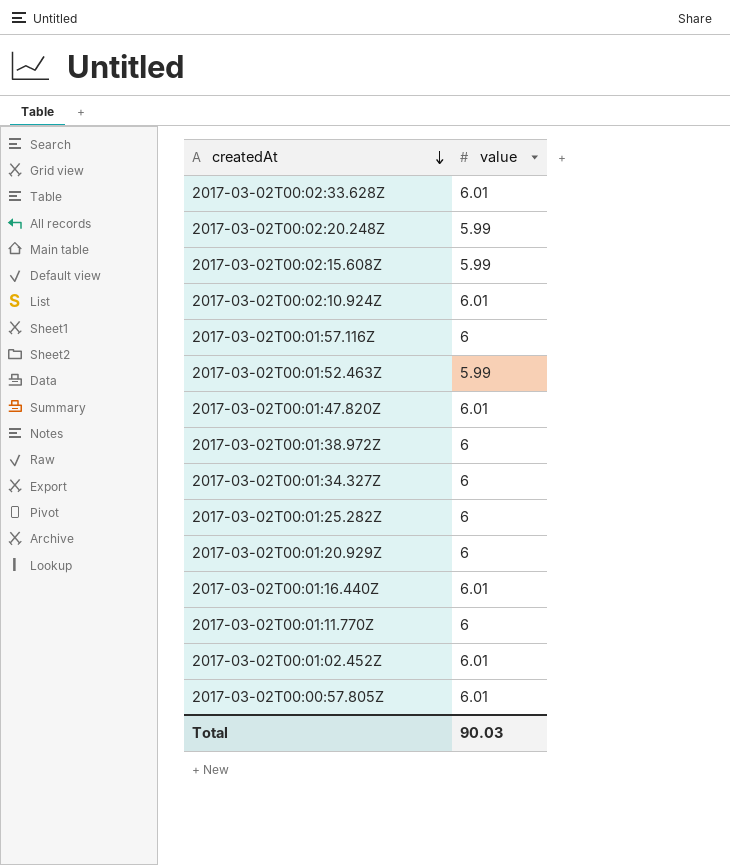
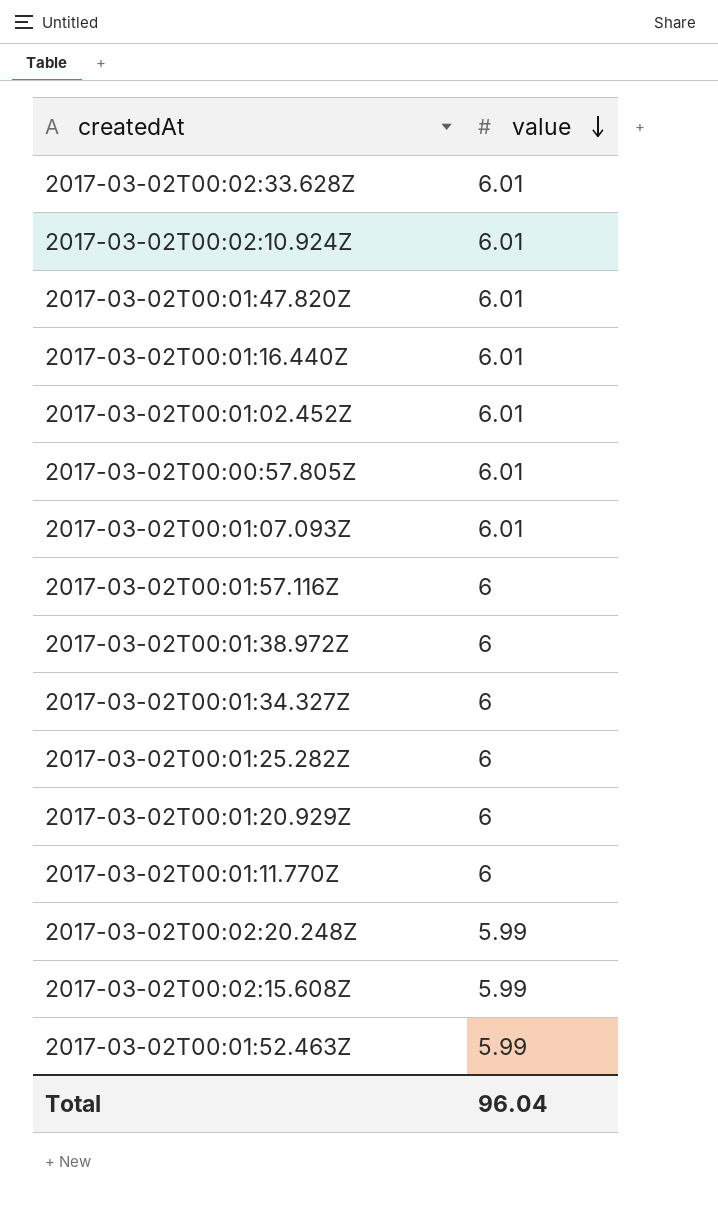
row order: createdAt descending -> value descending
row 2017-03-02T00:01:07.093Z: none -> 6.01
Total | value: 90.03 -> 96.04

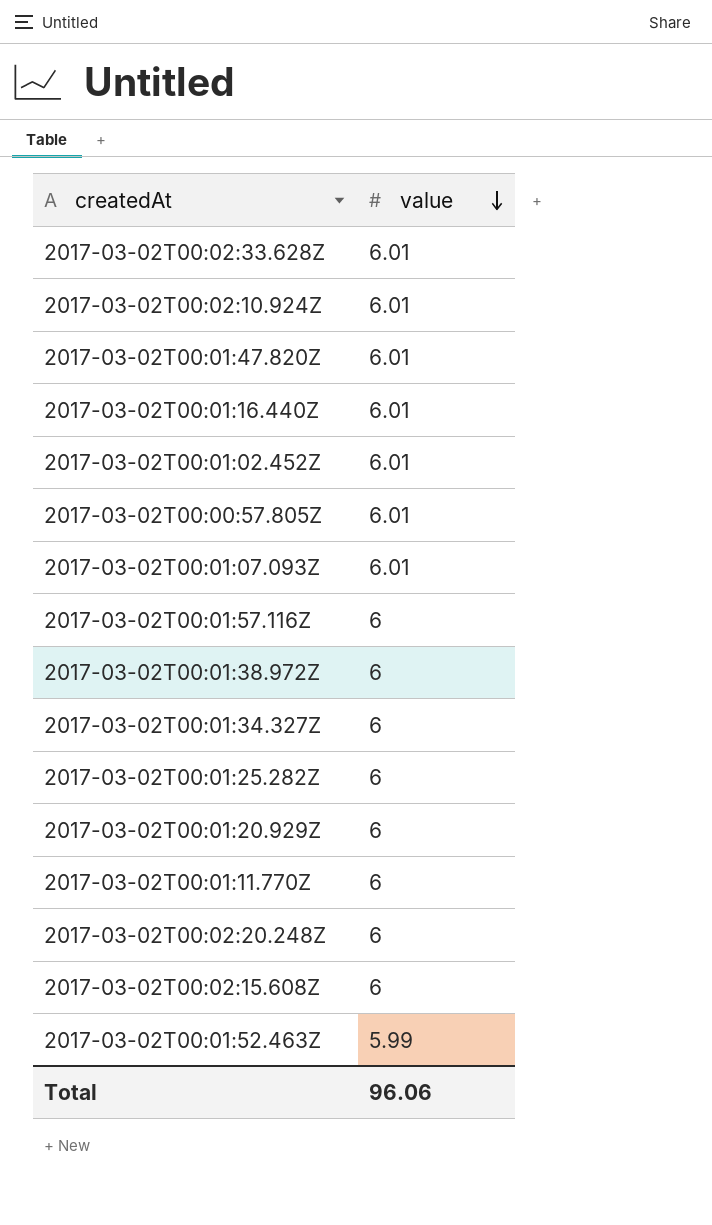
2017-03-02T00:02:20.248Z | value: 5.99 -> 6
2017-03-02T00:02:15.608Z | value: 5.99 -> 6
Total | value: 96.04 -> 96.06

